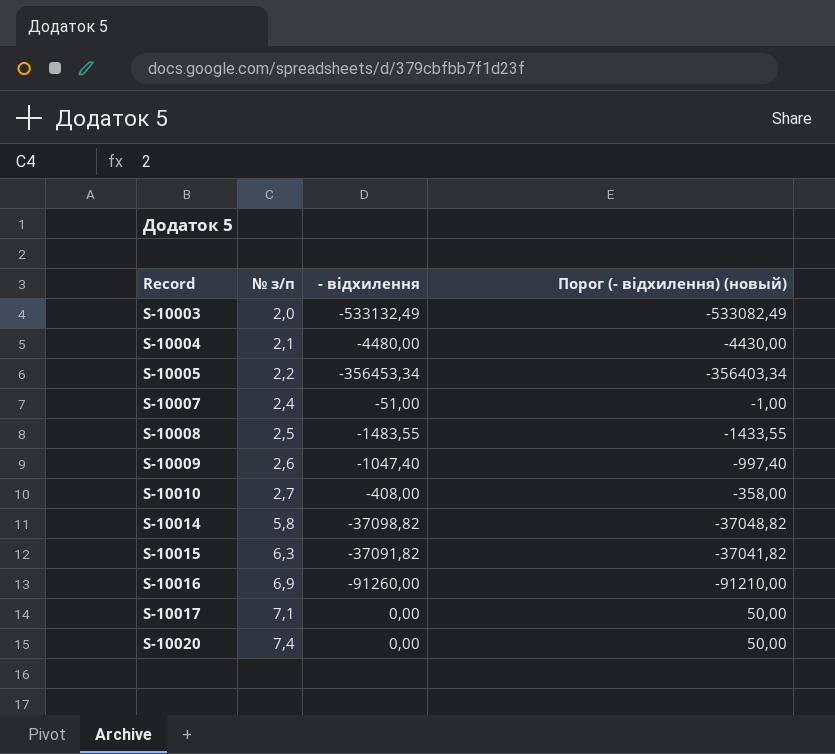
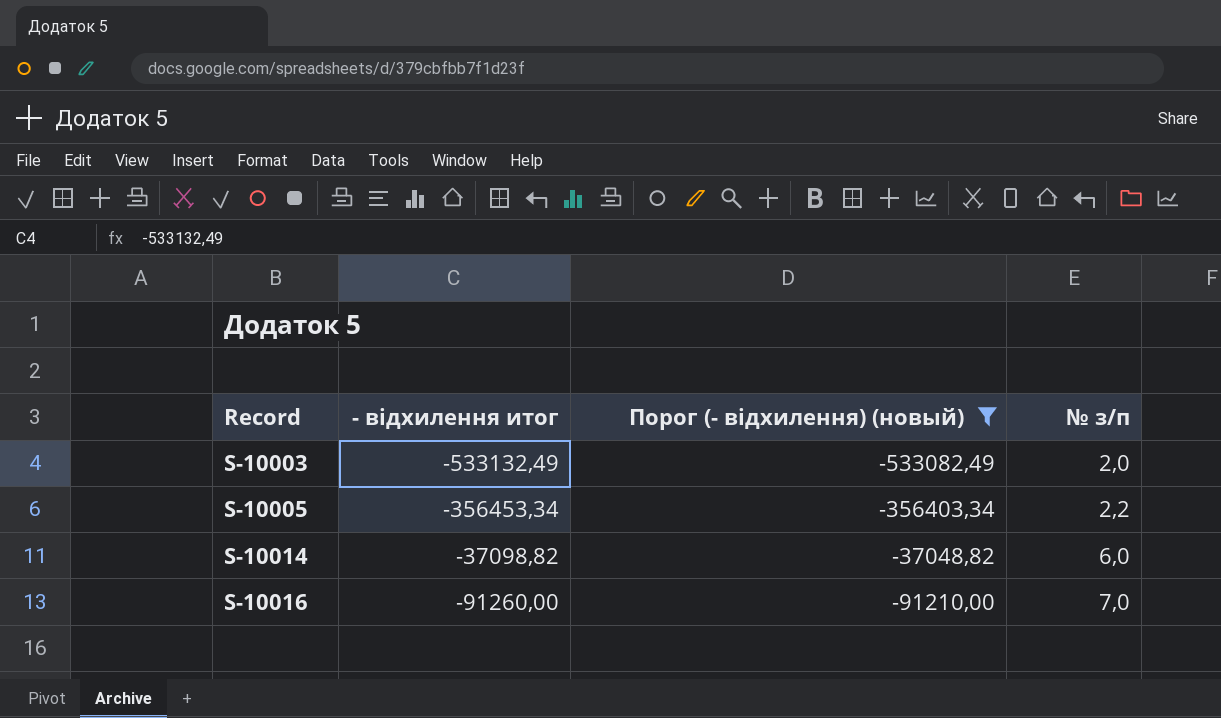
filter: none -> Порог (- відхилення) (новый) <= -37048,82
column name: - відхилення -> - відхилення итог
column № з/п | position: 2 -> 4
S-10014 | № з/п: 5,8 -> 6,0
S-10016 | № з/п: 6,9 -> 7,0

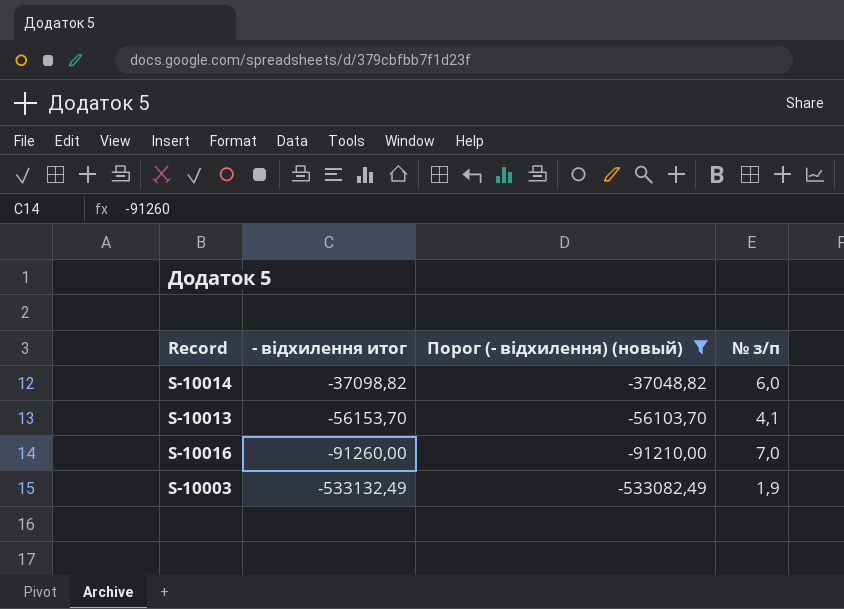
row order: Record ascending -> - відхилення итог descending
row S-10005: -356453,34 | -356403,34 | 2,2 -> none
row S-10013: none -> -56153,70 | -56103,70 | 4,1
S-10003 | № з/п: 2,0 -> 1,9

